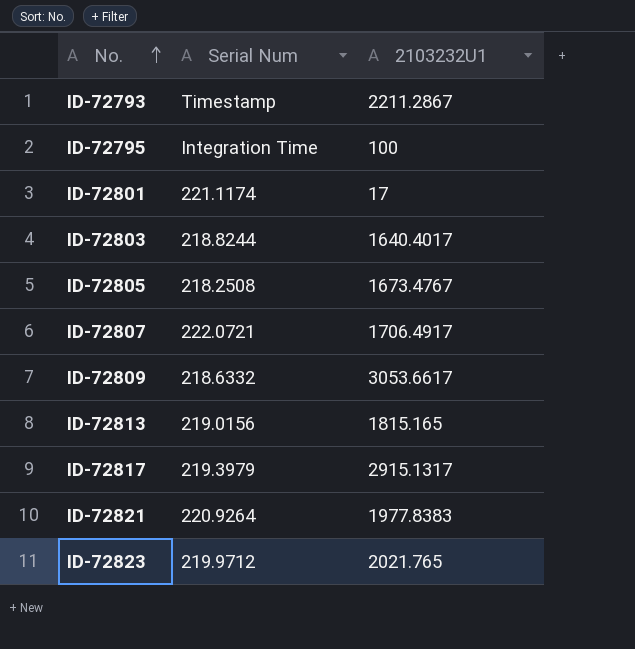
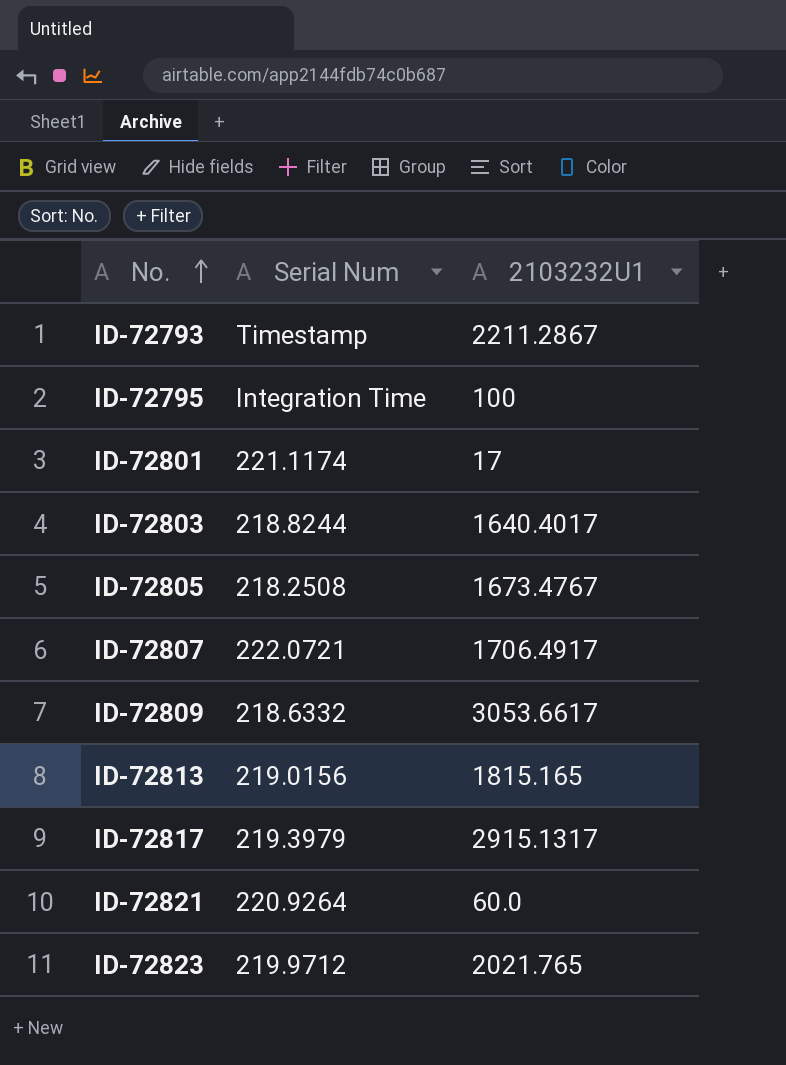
ID-72821 | 2103232U1: 1977.8383 -> 60.0

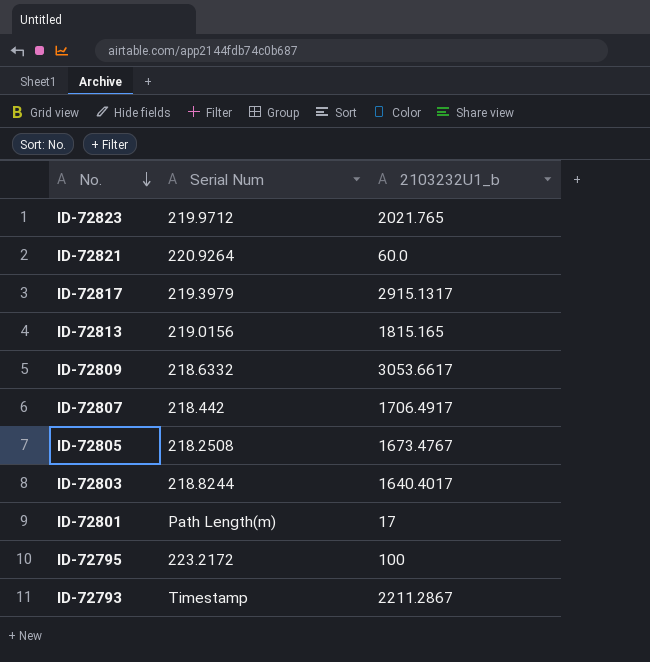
row order: No. ascending -> No. descending
column name: 2103232U1 -> 2103232U1_b
ID-72807 | Serial Num: 222.0721 -> 218.442
ID-72801 | Serial Num: 221.1174 -> Path Length(m)
ID-72795 | Serial Num: Integration Time -> 223.2172

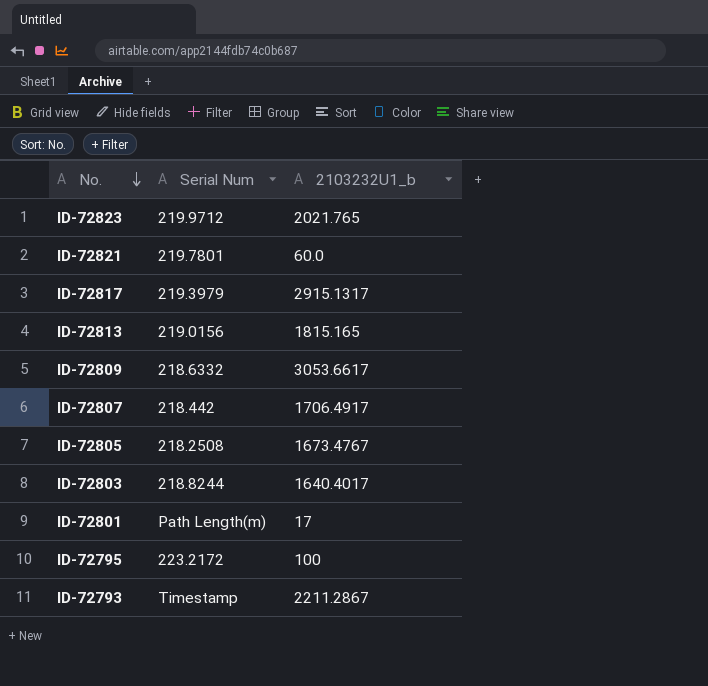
ID-72821 | Serial Num: 220.9264 -> 219.7801

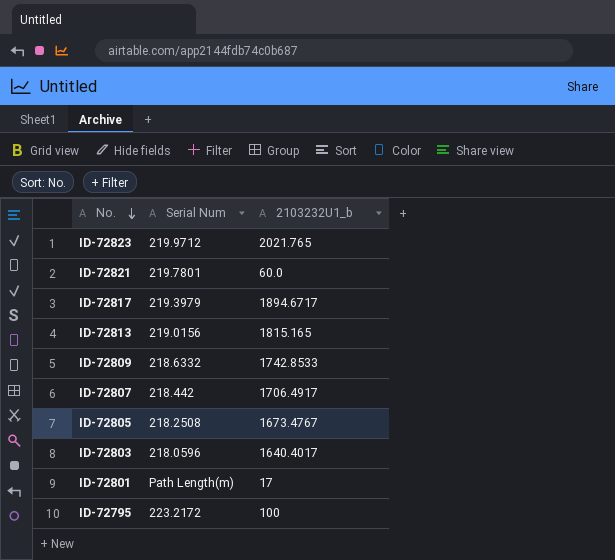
row ID-72793: Timestamp | 2211.2867 -> none
ID-72817 | 2103232U1_b: 2915.1317 -> 1894.6717
ID-72809 | 2103232U1_b: 3053.6617 -> 1742.8533
ID-72803 | Serial Num: 218.8244 -> 218.0596

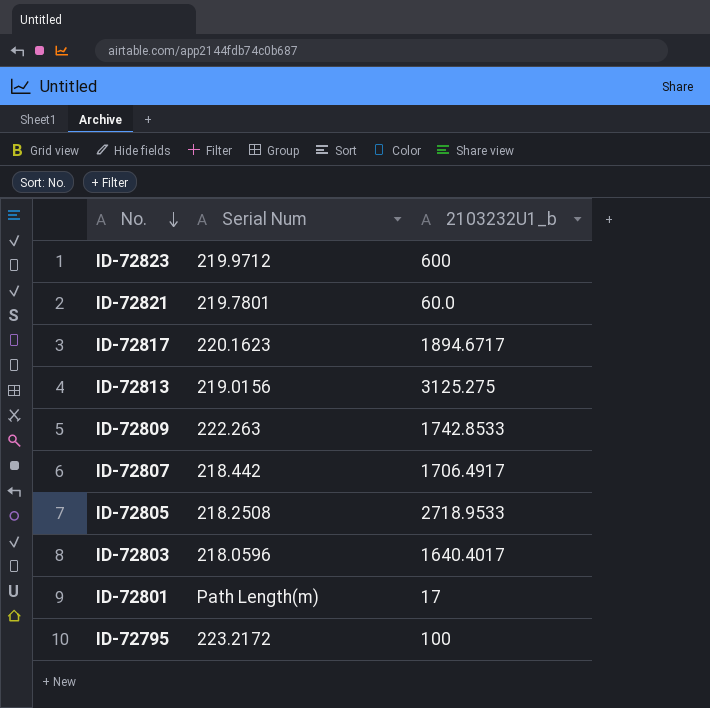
ID-72823 | 2103232U1_b: 2021.765 -> 600
ID-72817 | Serial Num: 219.3979 -> 220.1623
ID-72813 | 2103232U1_b: 1815.165 -> 3125.275
ID-72809 | Serial Num: 218.6332 -> 222.263
ID-72805 | 2103232U1_b: 1673.4767 -> 2718.9533

